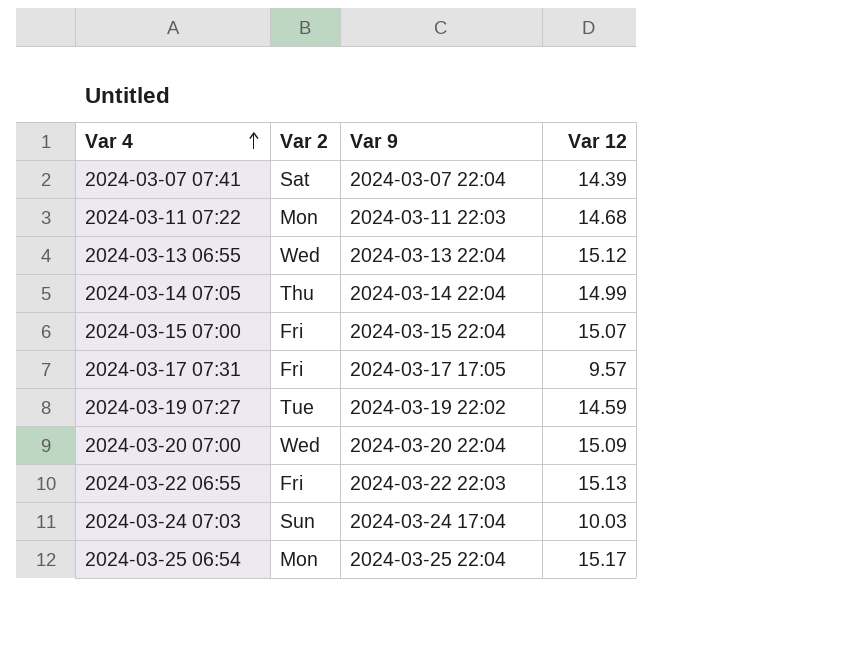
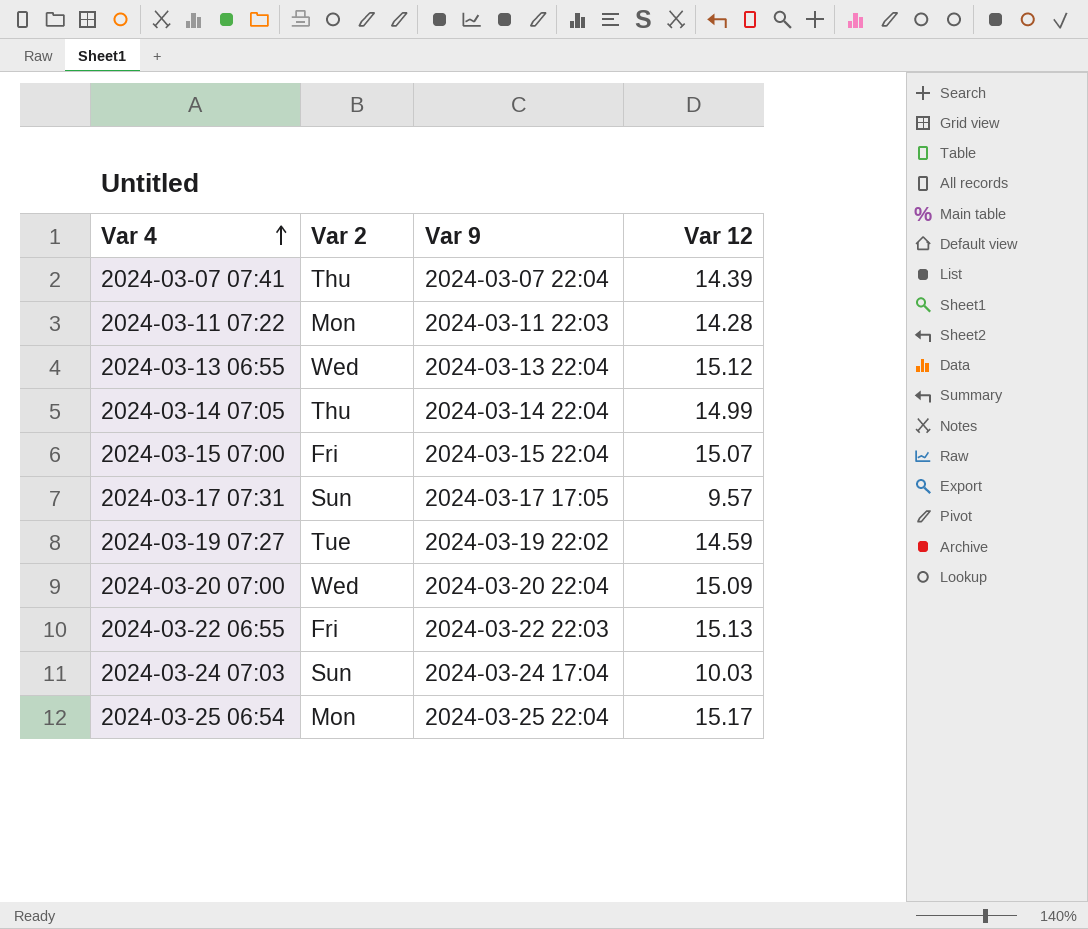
2024-03-07 07:41 | Var 2: Sat -> Thu
2024-03-11 07:22 | Var 12: 14.68 -> 14.28
2024-03-17 07:31 | Var 2: Fri -> Sun

